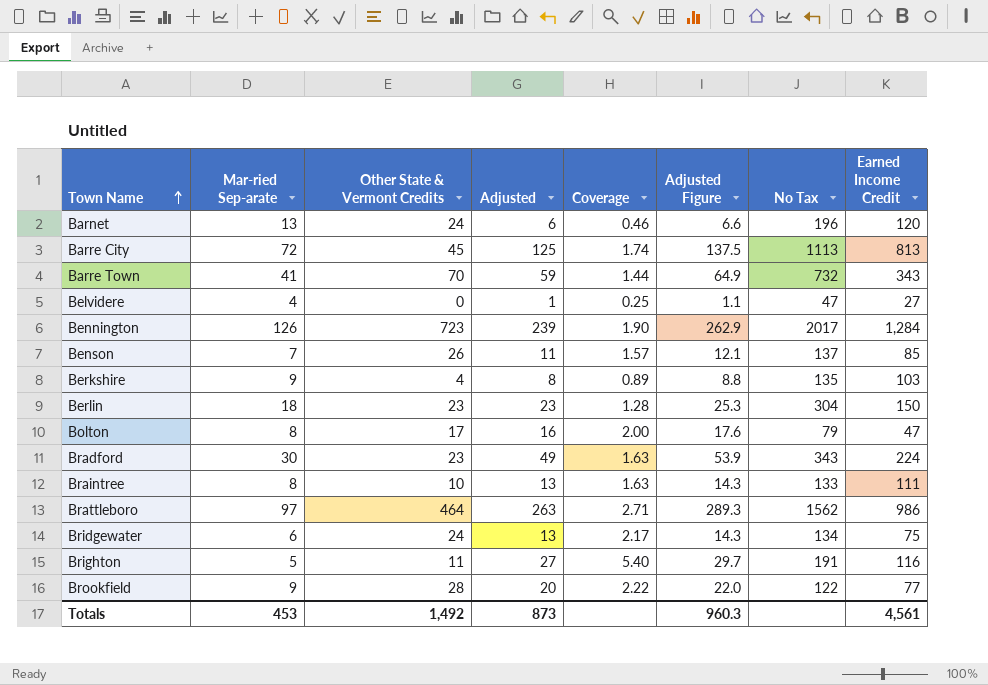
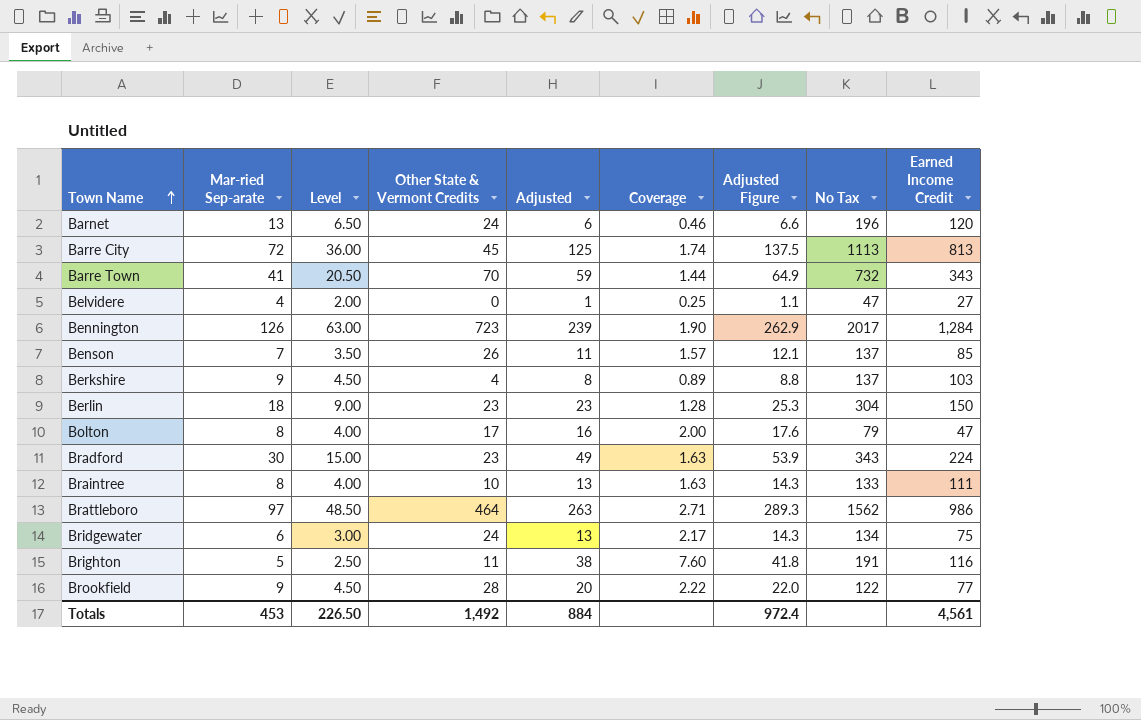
column Level | formula: none -> [Mar-ried Sep-arate] * 0.5
Berkshire | No Tax: 135 -> 137
Brighton | Adjusted: 27 -> 38
Brighton | Coverage: 5.40 -> 7.60
Brighton | Adjusted Figure: 29.7 -> 41.8
Totals | Adjusted: 873 -> 884
Totals | Adjusted Figure: 960.3 -> 972.4

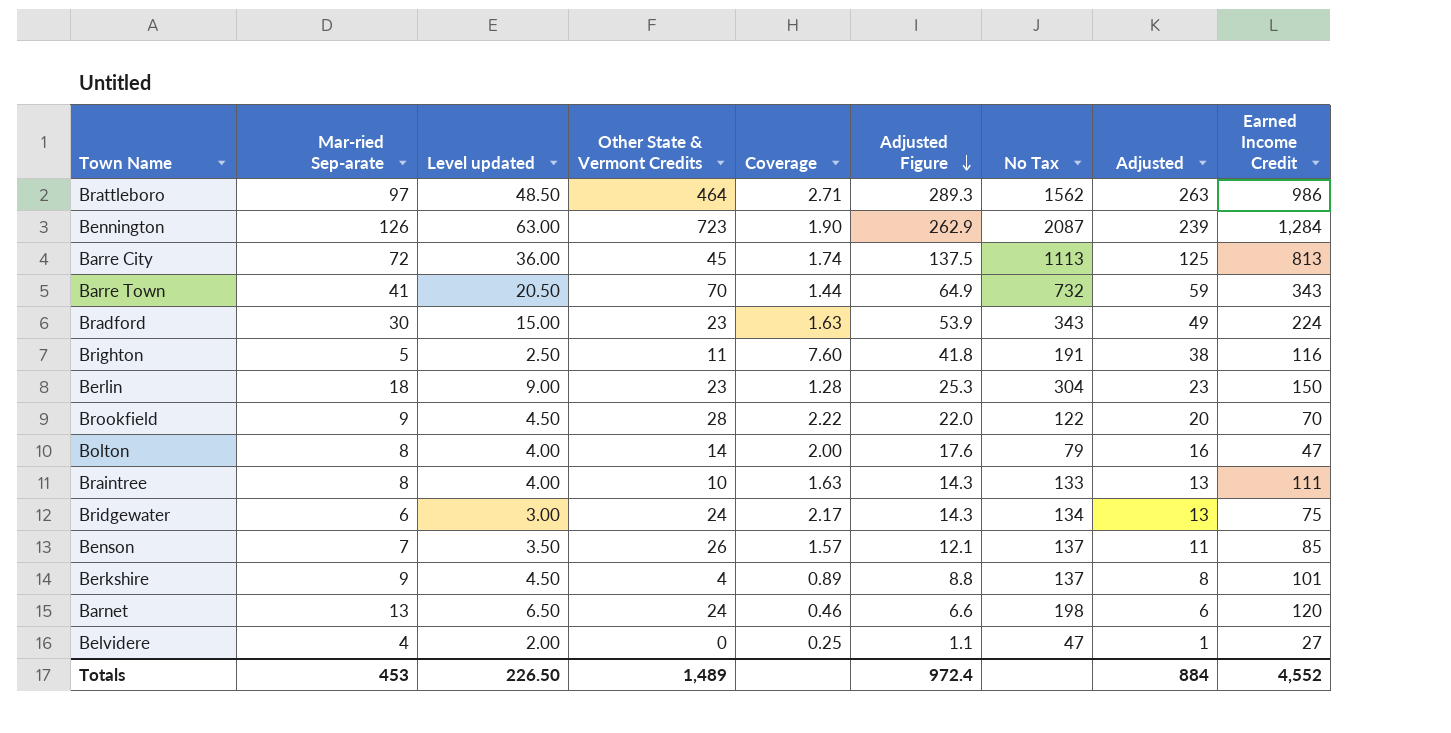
row order: Town Name ascending -> Adjusted Figure descending
column name: Level -> Level updated
column Adjusted | position: 5 -> 8
Bennington | No Tax: 2017 -> 2087
Brookfield | Earned Income Credit: 77 -> 70
Bolton | Other State & Vermont Credits: 17 -> 14
Berkshire | Earned Income Credit: 103 -> 101
Barnet | No Tax: 196 -> 198
Totals | Other State & Vermont Credits: 1,492 -> 1,489
Totals | Earned Income Credit: 4,561 -> 4,552

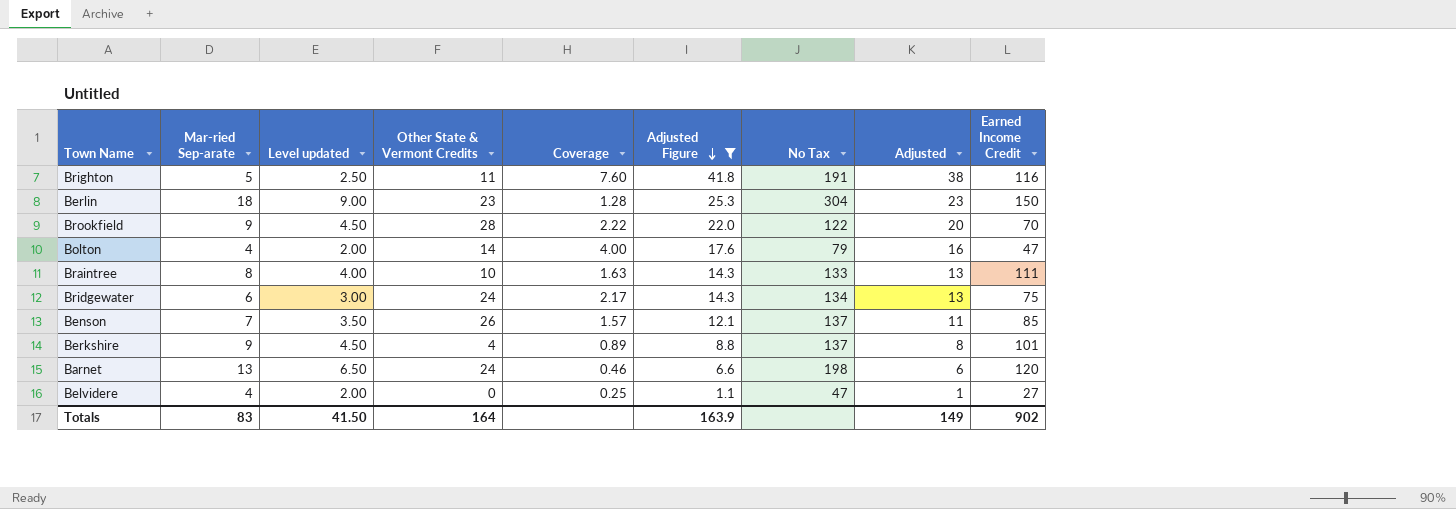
filter: none -> Adjusted Figure <= 41.8
Bolton | Mar-ried Sep-arate: 8 -> 4
Bolton | Level updated: 4.00 -> 2.00
Bolton | Coverage: 2.00 -> 4.00
Totals | Mar-ried Sep-arate: 453 -> 83
Totals | Level updated: 226.50 -> 41.50
Totals | Other State & Vermont Credits: 1,489 -> 164
Totals | Adjusted Figure: 972.4 -> 163.9
Totals | Adjusted: 884 -> 149
Totals | Earned Income Credit: 4,552 -> 902

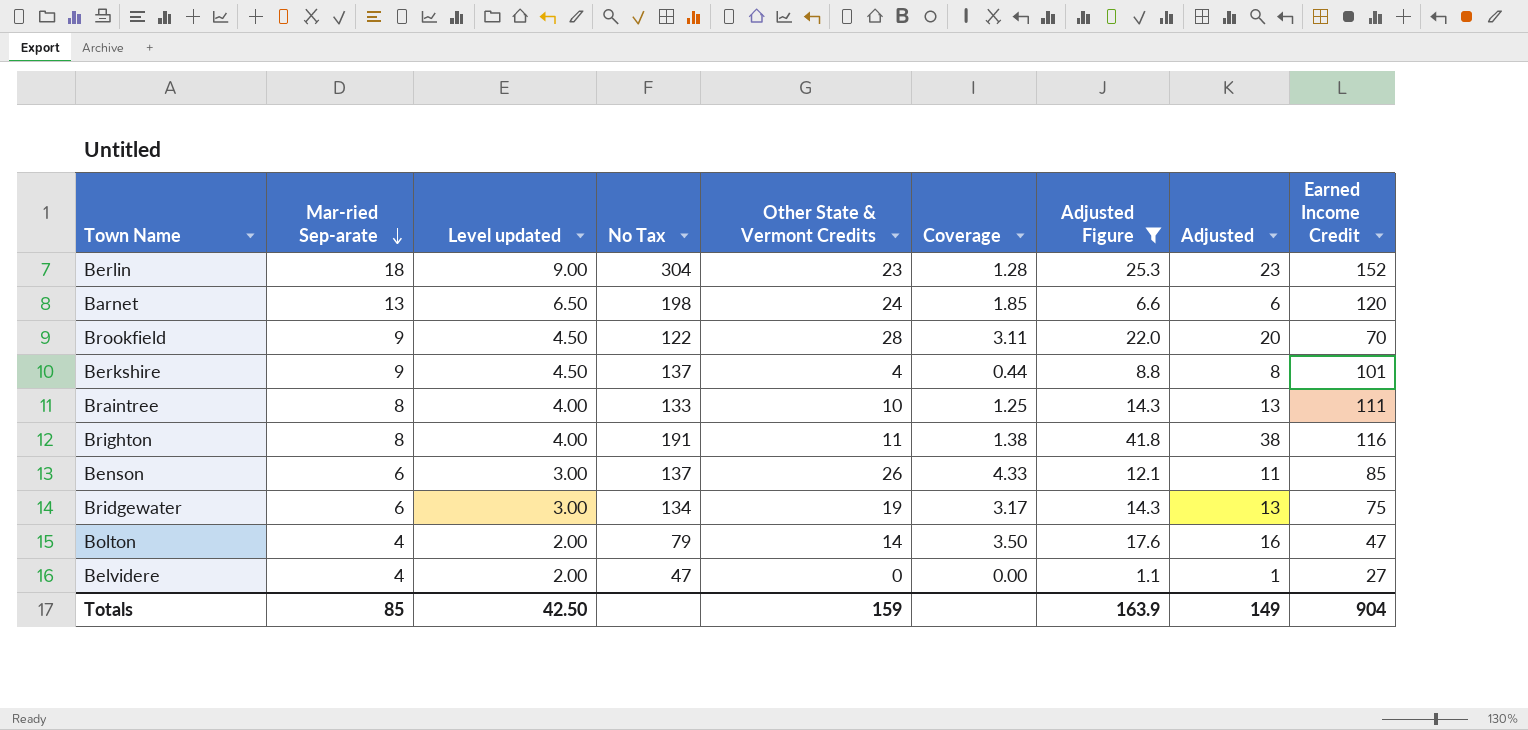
row order: Adjusted Figure descending -> Mar-ried Sep-arate descending
column No Tax | position: 7 -> 4
column Coverage | formula: [Adjusted] / [Mar-ried Sep-arate] -> [Other State & Vermont Credits] / [Mar-ried Sep-arate]
Berlin | Earned Income Credit: 150 -> 152
Brighton | Mar-ried Sep-arate: 5 -> 8
Brighton | Level updated: 2.50 -> 4.00
Benson | Mar-ried Sep-arate: 7 -> 6
Benson | Level updated: 3.50 -> 3.00
Bridgewater | Other State & Vermont Credits: 24 -> 19
Totals | Mar-ried Sep-arate: 83 -> 85
Totals | Level updated: 41.50 -> 42.50
Totals | Other State & Vermont Credits: 164 -> 159
Totals | Earned Income Credit: 902 -> 904

